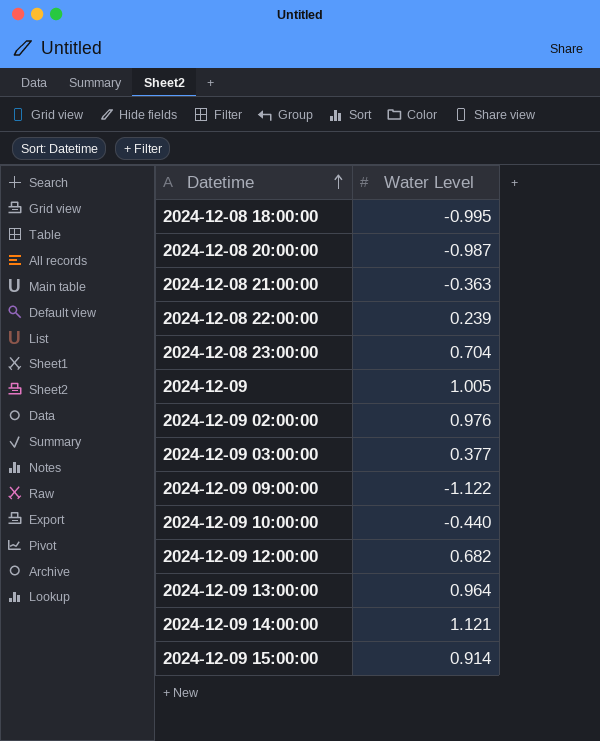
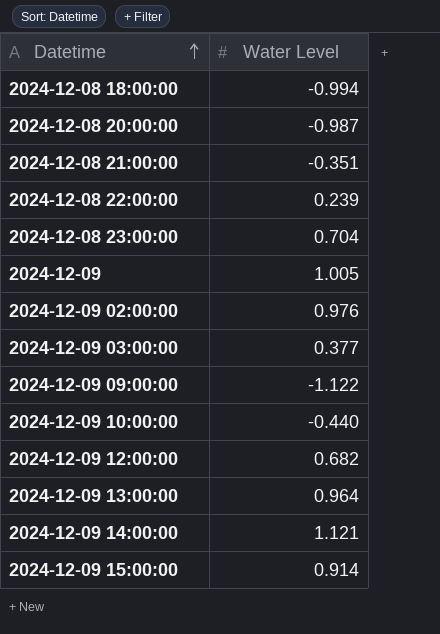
2024-12-08 18:00:00 | Water Level: -0.995 -> -0.994
2024-12-08 21:00:00 | Water Level: -0.363 -> -0.351

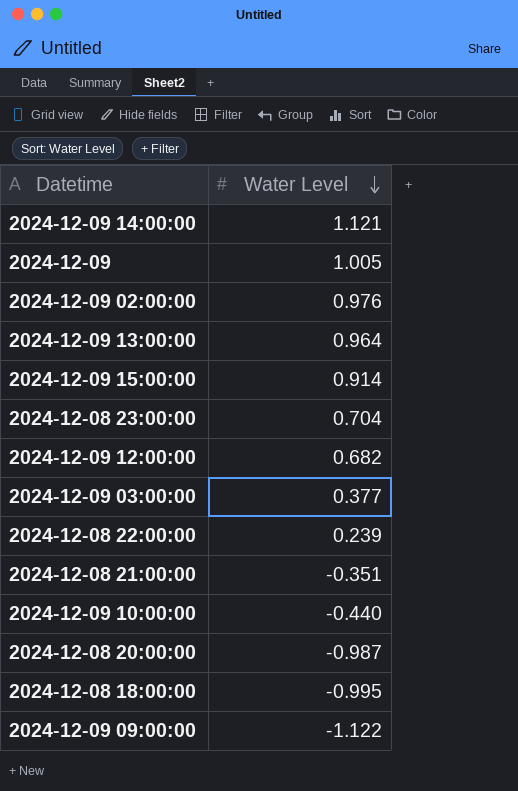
row order: Datetime ascending -> Water Level descending
2024-12-08 18:00:00 | Water Level: -0.994 -> -0.995

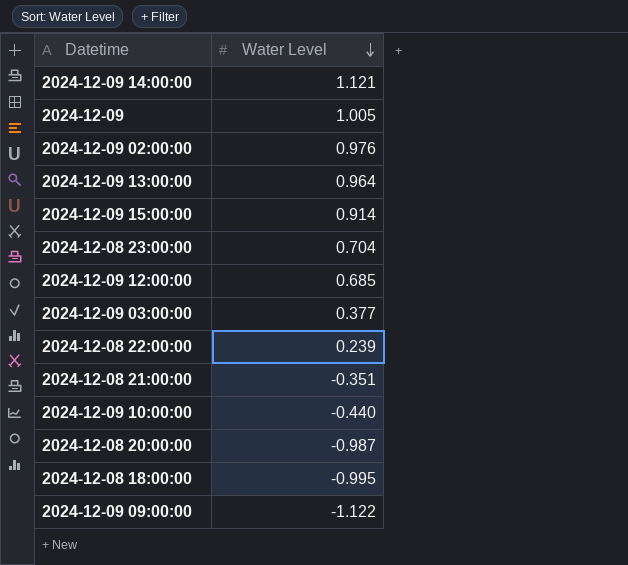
2024-12-09 12:00:00 | Water Level: 0.682 -> 0.685

